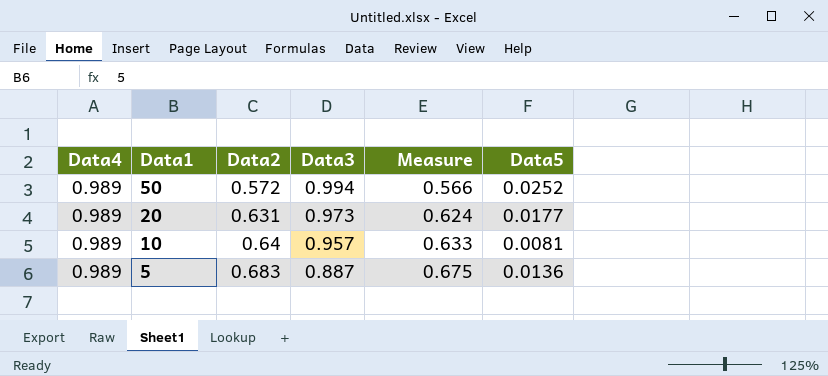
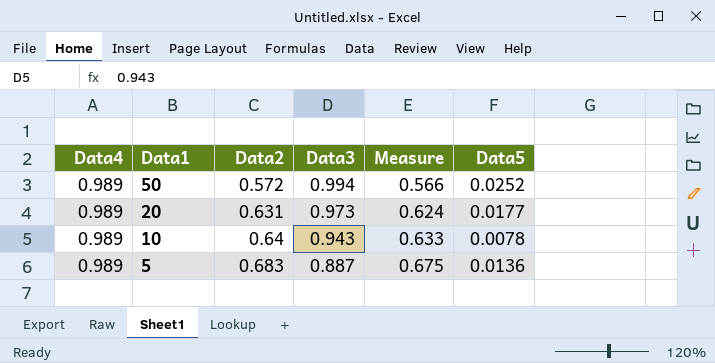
10 | Data3: 0.957 -> 0.943
10 | Data5: 0.0081 -> 0.0078

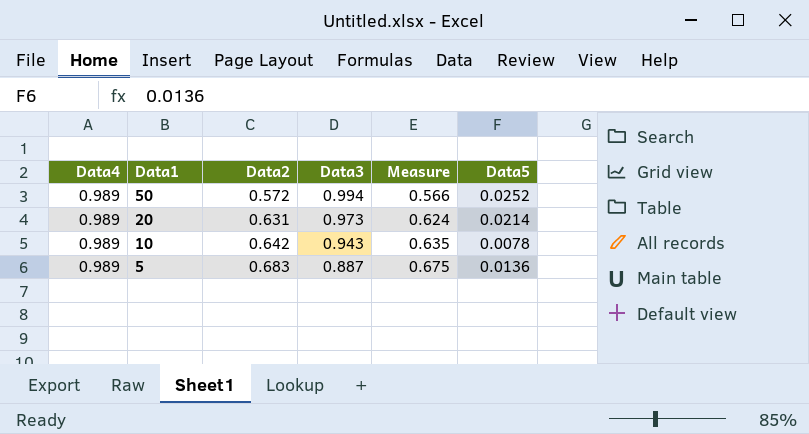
20 | Data5: 0.0177 -> 0.0214
10 | Data2: 0.64 -> 0.642
10 | Measure: 0.633 -> 0.635

